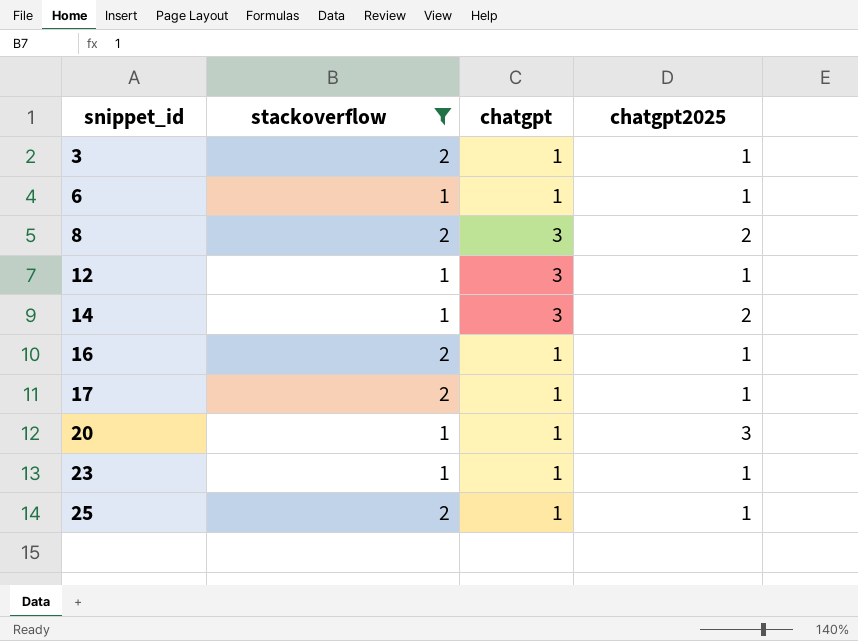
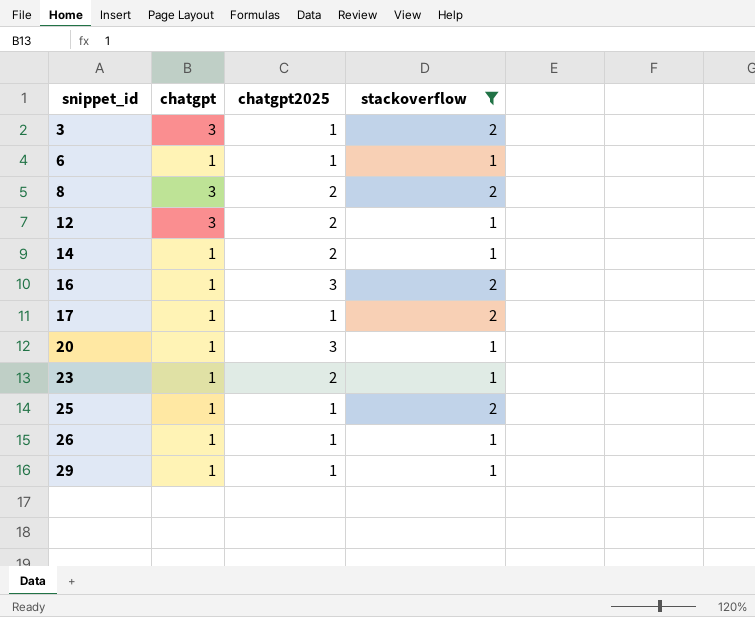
column stackoverflow | position: 2 -> 4
3 | chatgpt: 1 -> 3
12 | chatgpt2025: 1 -> 2
14 | chatgpt: 3 -> 1
16 | chatgpt2025: 1 -> 3
23 | chatgpt2025: 1 -> 2
row 26: none -> 1 | 1 | 1
row 29: none -> 1 | 1 | 1

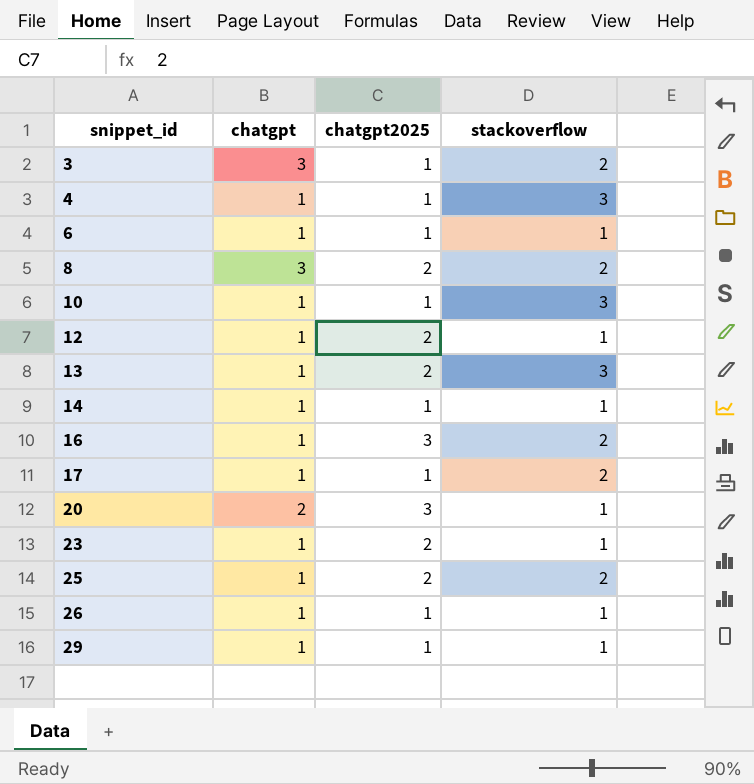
filter: stackoverflow != 3 -> none
12 | chatgpt: 3 -> 1
14 | chatgpt2025: 2 -> 1
20 | chatgpt: 1 -> 2
25 | chatgpt2025: 1 -> 2

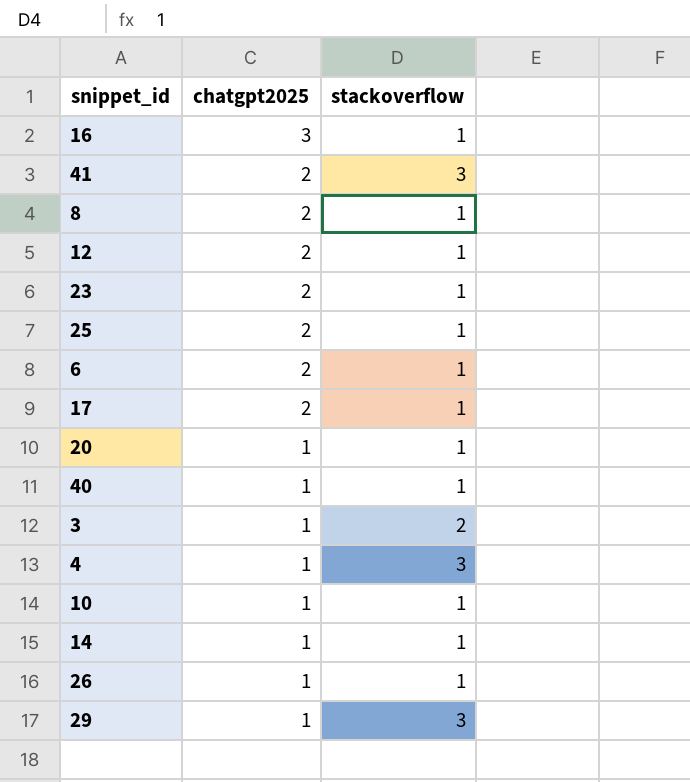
row order: snippet_id ascending -> chatgpt2025 descending
column chatgpt | position: 2 -> none
row 13: 1 | 2 | 3 -> none
16 | stackoverflow: 2 -> 1
row 41: none -> 2 | 3
8 | stackoverflow: 2 -> 1
25 | stackoverflow: 2 -> 1
6 | chatgpt2025: 1 -> 2
17 | chatgpt2025: 1 -> 2
17 | stackoverflow: 2 -> 1
20 | chatgpt2025: 3 -> 1
row 40: none -> 1 | 1
10 | stackoverflow: 3 -> 1
29 | stackoverflow: 1 -> 3

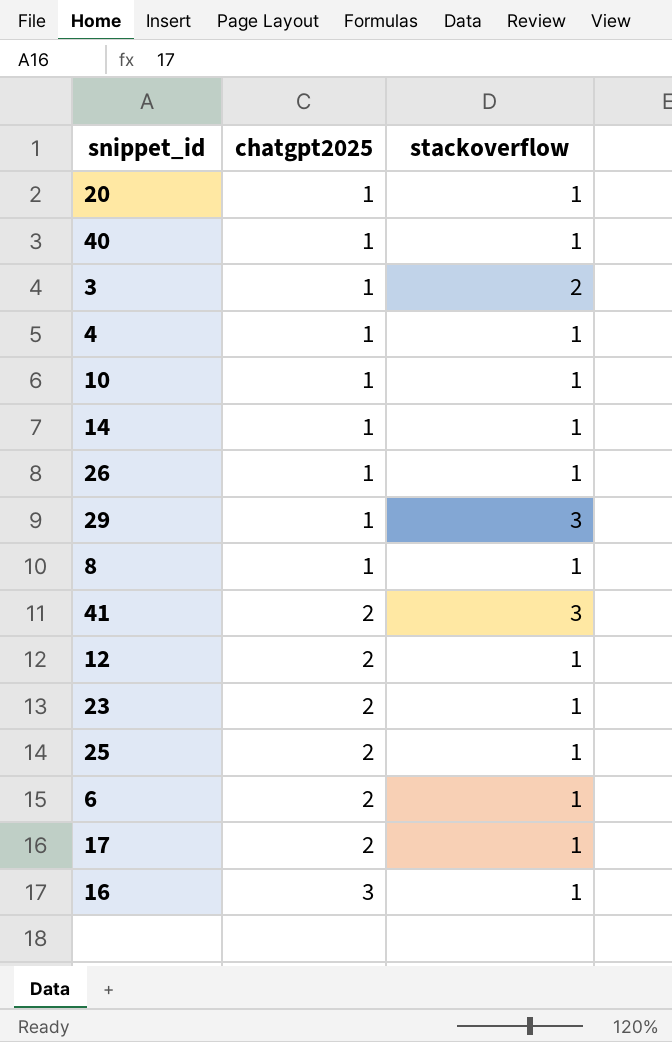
row order: chatgpt2025 descending -> chatgpt2025 ascending
4 | stackoverflow: 3 -> 1
8 | chatgpt2025: 2 -> 1

